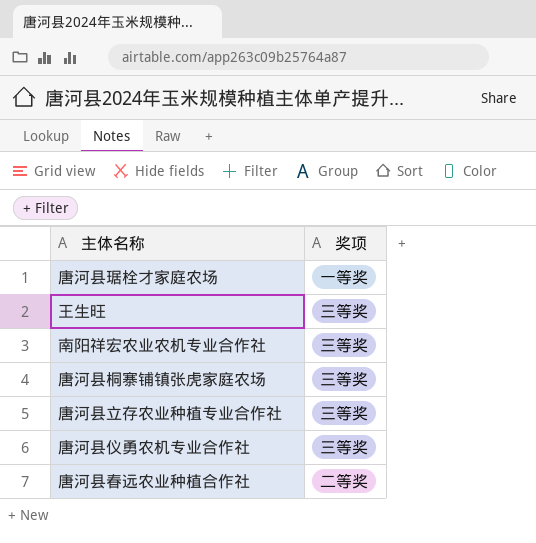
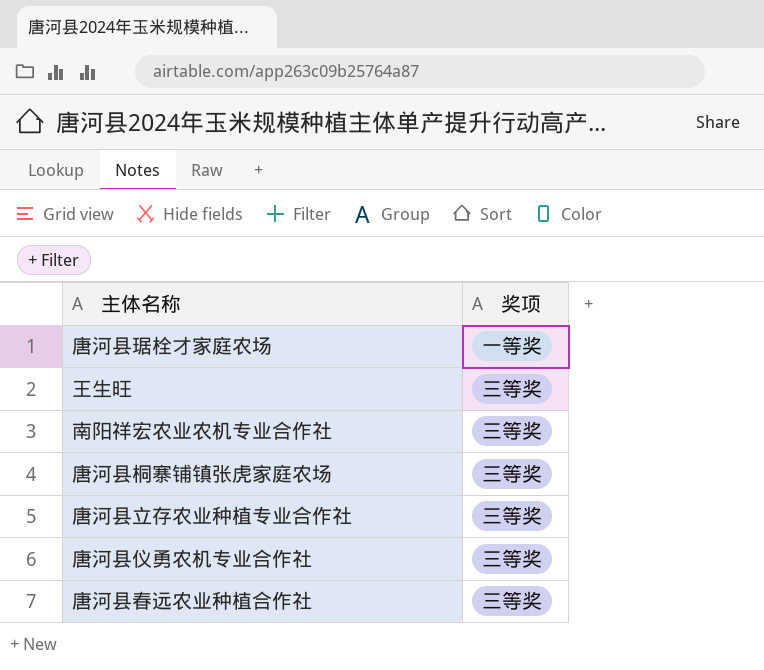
唐河县春远农业种植合作社 | 奖项: 二等奖 -> 三等奖

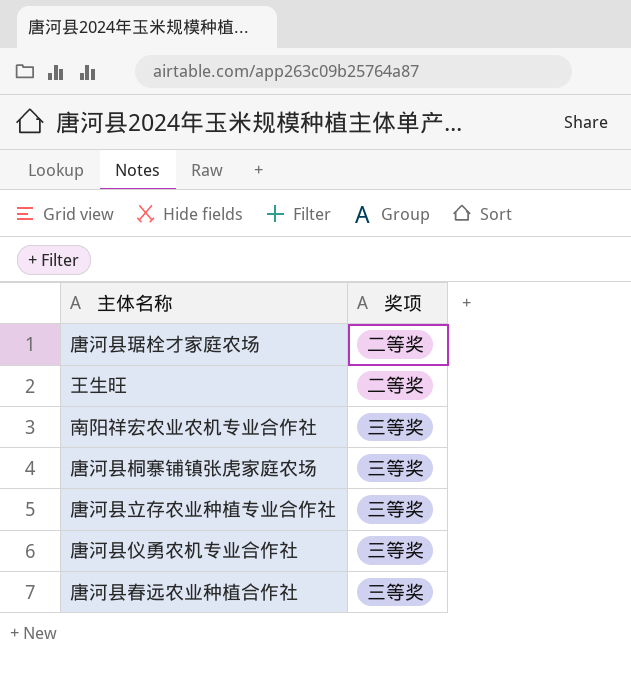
唐河县琚栓才家庭农场 | 奖项: 一等奖 -> 二等奖
王生旺 | 奖项: 三等奖 -> 二等奖

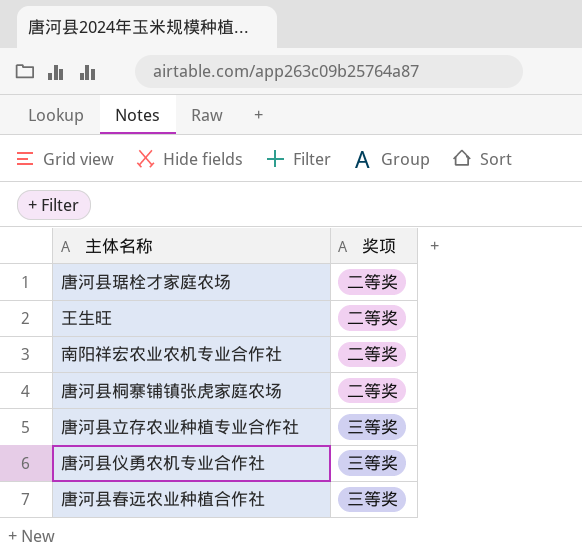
南阳祥宏农业农机专业合作社 | 奖项: 三等奖 -> 二等奖
唐河县桐寨铺镇张虎家庭农场 | 奖项: 三等奖 -> 二等奖

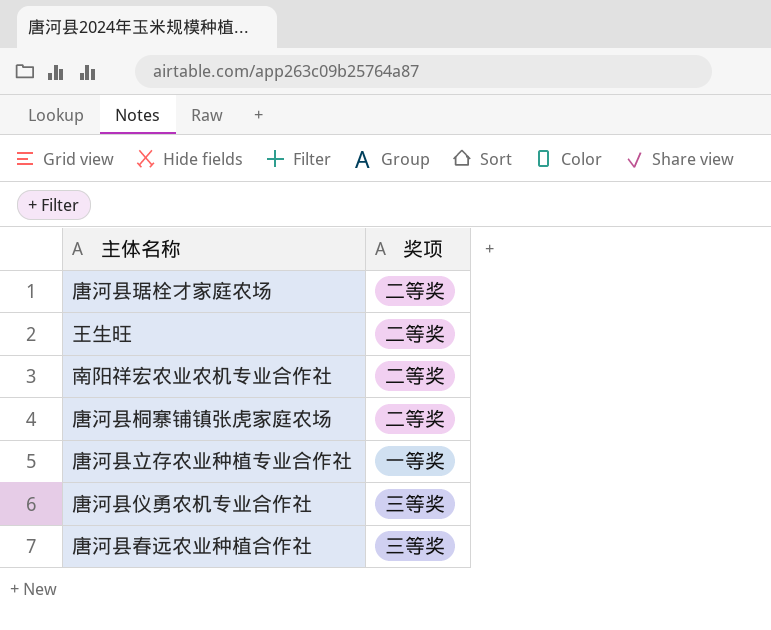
唐河县立存农业种植专业合作社 | 奖项: 三等奖 -> 一等奖

